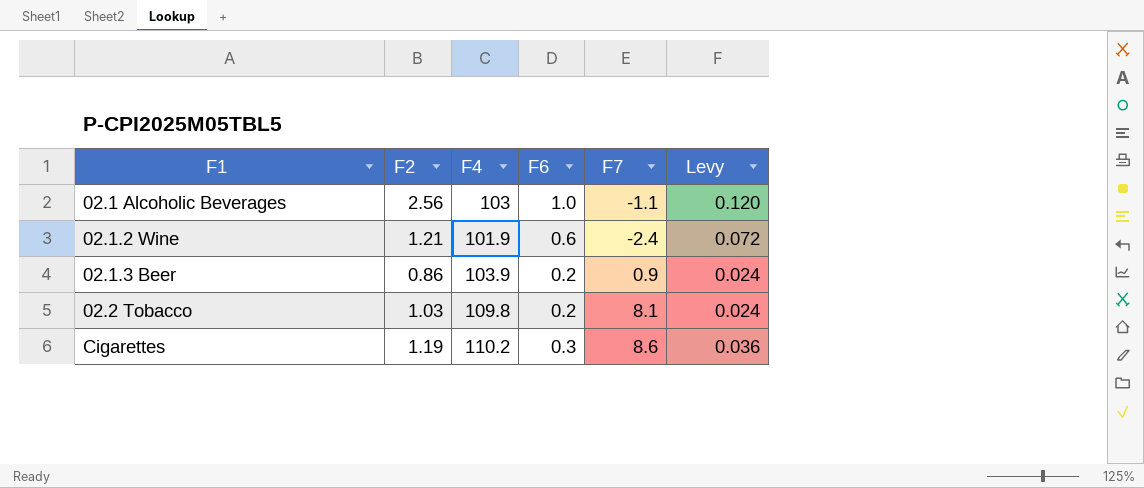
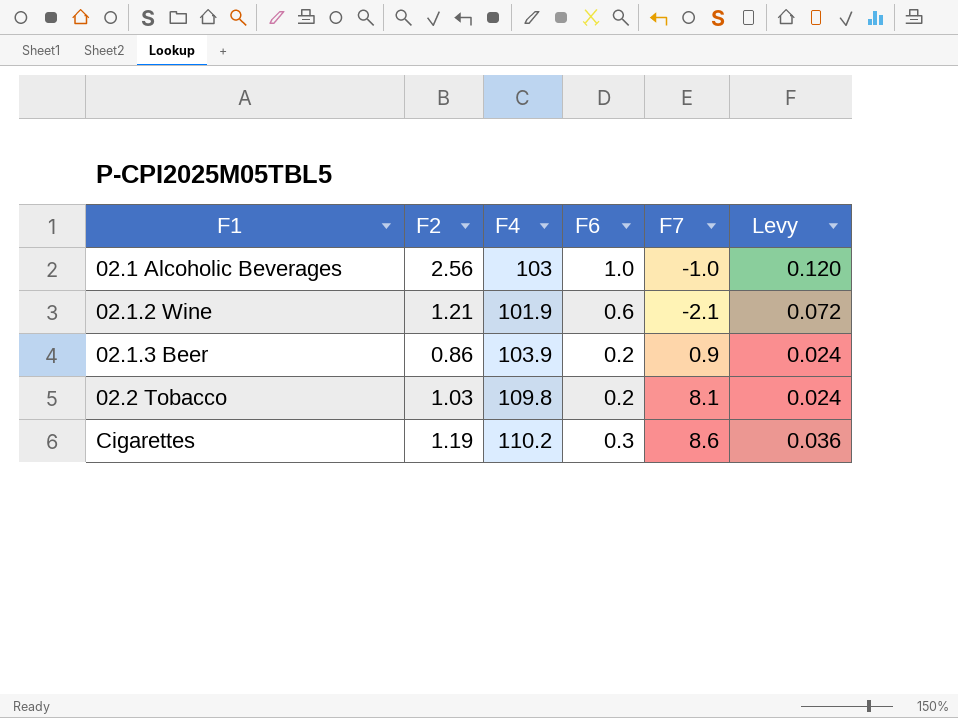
02.1 Alcoholic Beverages | F7: -1.1 -> -1.0
02.1.2 Wine | F7: -2.4 -> -2.1

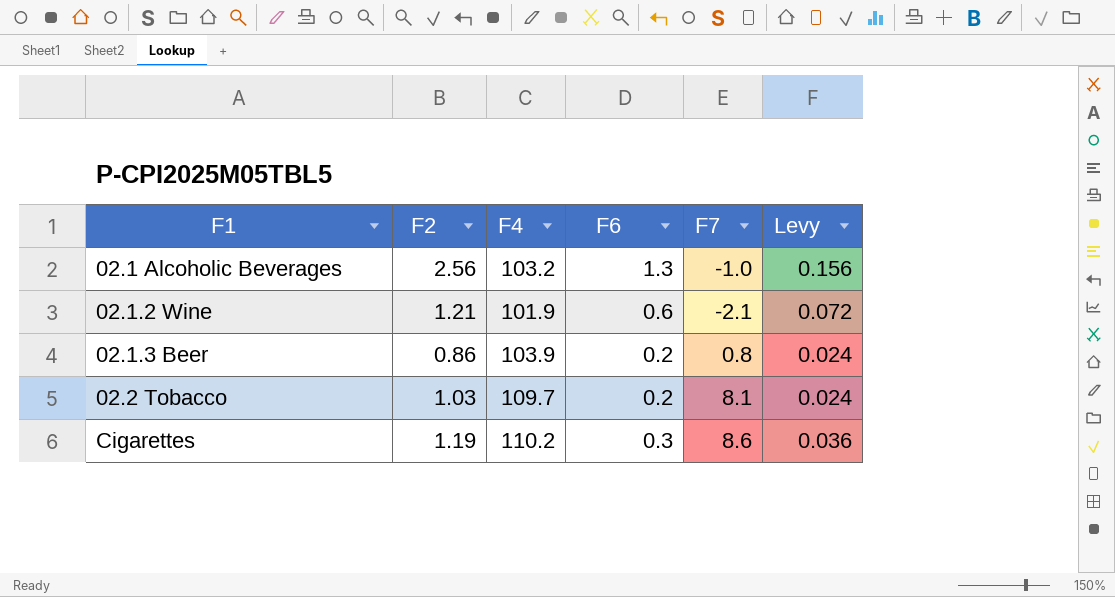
02.1 Alcoholic Beverages | F4: 103 -> 103.2
02.1 Alcoholic Beverages | F6: 1.0 -> 1.3
02.1 Alcoholic Beverages | Levy: 0.120 -> 0.156
02.1.3 Beer | F7: 0.9 -> 0.8
02.2 Tobacco | F4: 109.8 -> 109.7

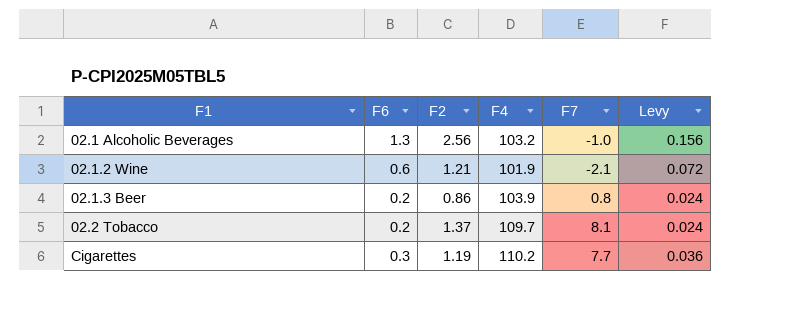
column F6 | position: 4 -> 2
02.2 Tobacco | F2: 1.03 -> 1.37
Cigarettes | F7: 8.6 -> 7.7

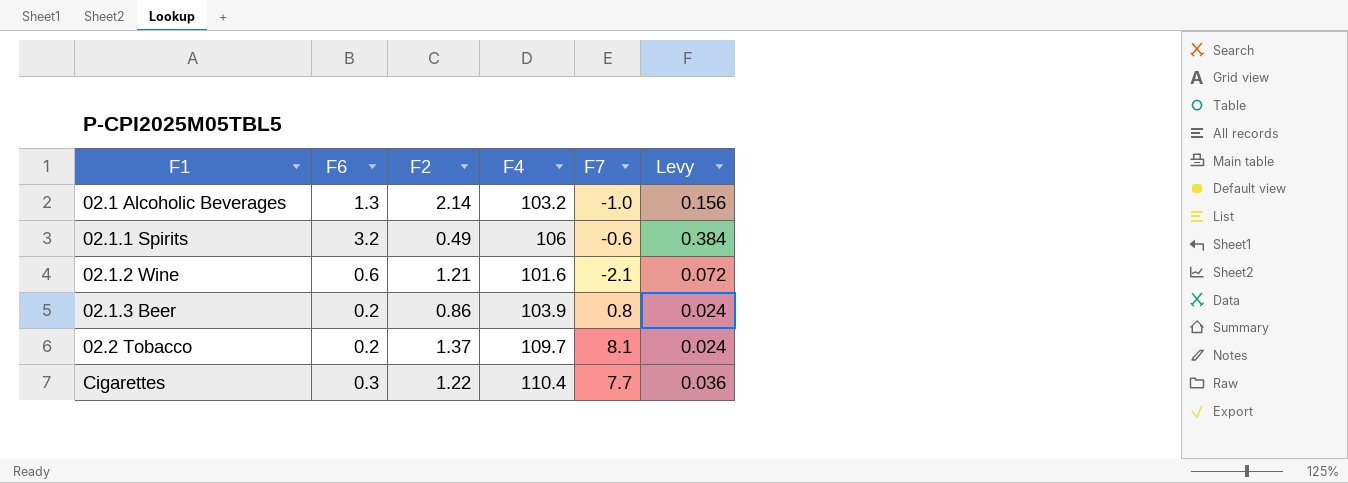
02.1 Alcoholic Beverages | F2: 2.56 -> 2.14
row 02.1.1 Spirits: none -> 3.2 | 0.49 | 106 | -0.6 | 0.384
02.1.2 Wine | F4: 101.9 -> 101.6
Cigarettes | F2: 1.19 -> 1.22
Cigarettes | F4: 110.2 -> 110.4

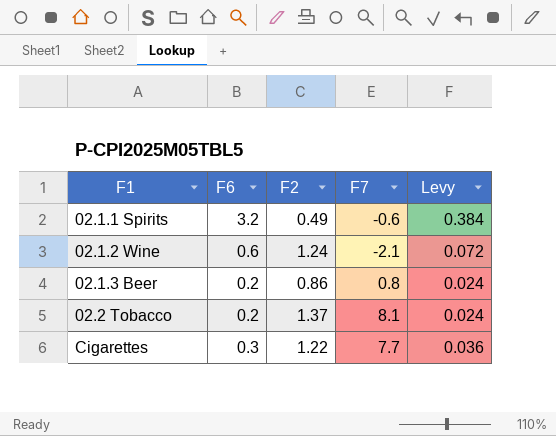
column F4 | position: 4 -> none
row 02.1 Alcoholic Beverages: 1.3 | 2.14 | 103.2 | -1.0 | 0.156 -> none
02.1.2 Wine | F2: 1.21 -> 1.24

